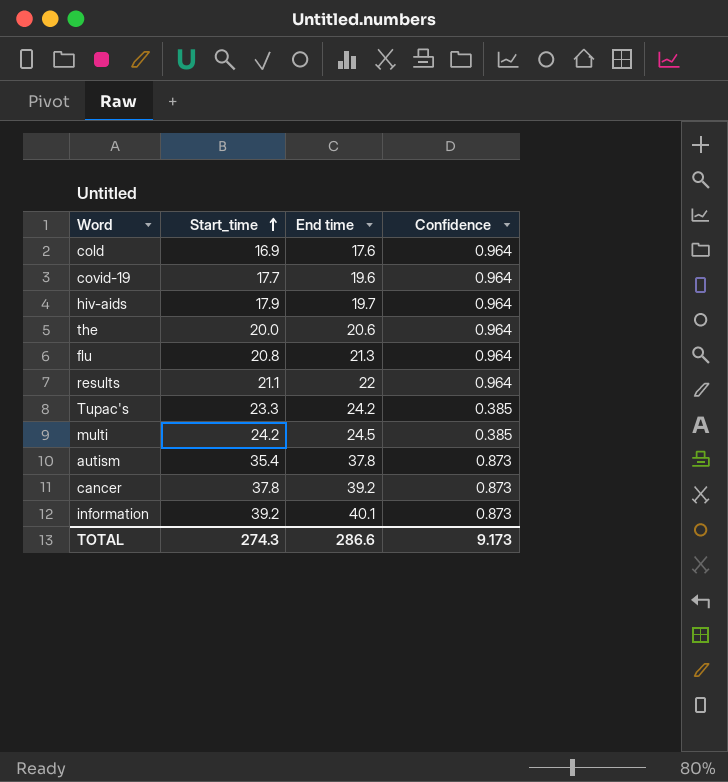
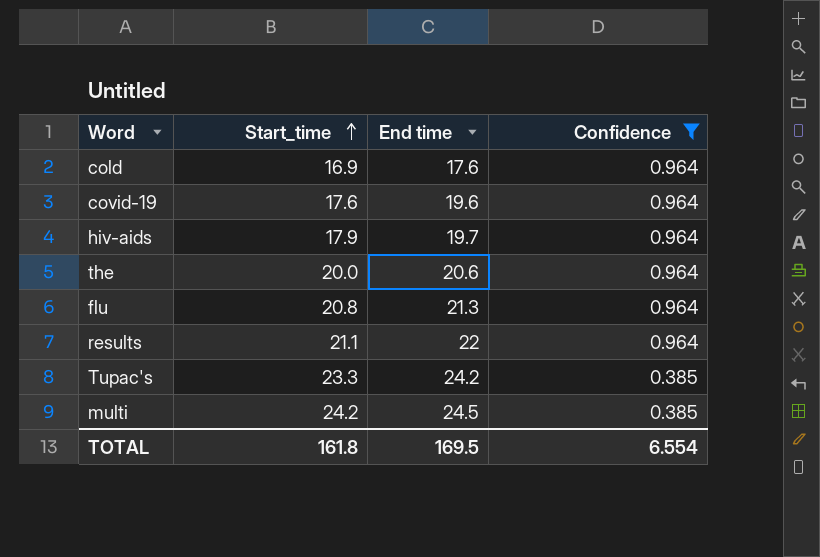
filter: none -> Confidence != 0.873
covid-19 | Start_time: 17.7 -> 17.6
TOTAL | Start_time: 274.3 -> 161.8
TOTAL | End time: 286.6 -> 169.5
TOTAL | Confidence: 9.173 -> 6.554

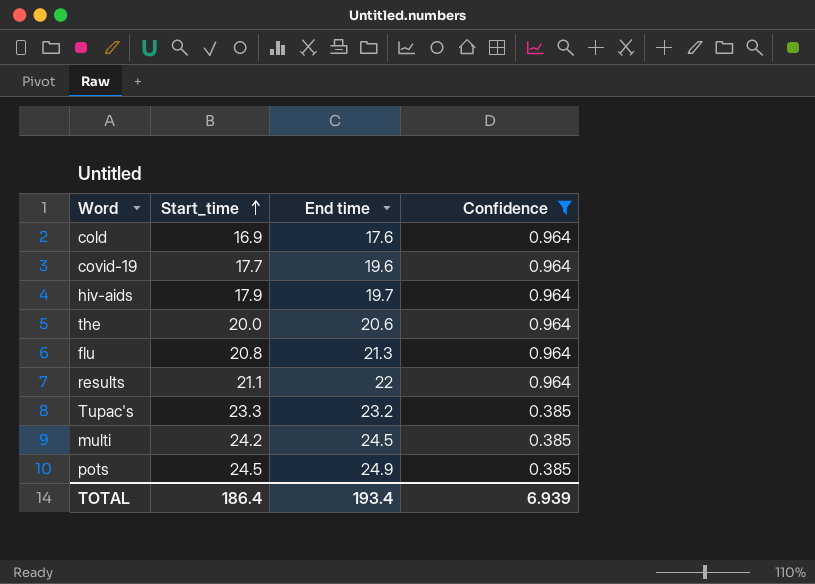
covid-19 | Start_time: 17.6 -> 17.7
Tupac's | End time: 24.2 -> 23.2
row pots: none -> 24.5 | 24.9 | 0.385
TOTAL | Start_time: 161.8 -> 186.4
TOTAL | End time: 169.5 -> 193.4
TOTAL | Confidence: 6.554 -> 6.939

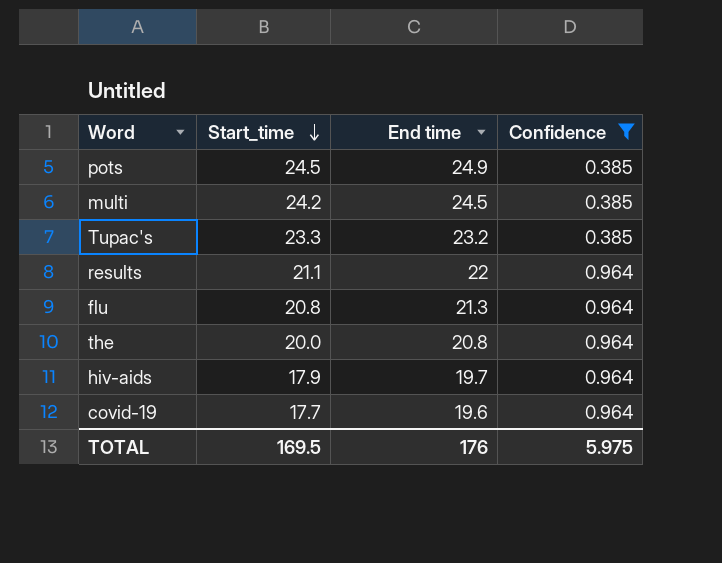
row order: Start_time ascending -> Start_time descending
row cold: 16.9 | 17.6 | 0.964 -> none
the | End time: 20.6 -> 20.8
TOTAL | Start_time: 186.4 -> 169.5
TOTAL | End time: 193.4 -> 176
TOTAL | Confidence: 6.939 -> 5.975

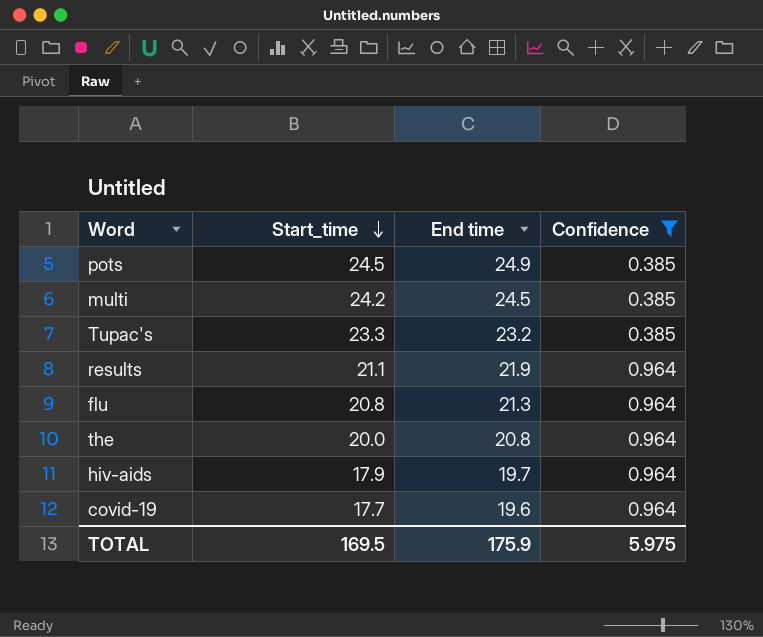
results | End time: 22 -> 21.9
TOTAL | End time: 176 -> 175.9

